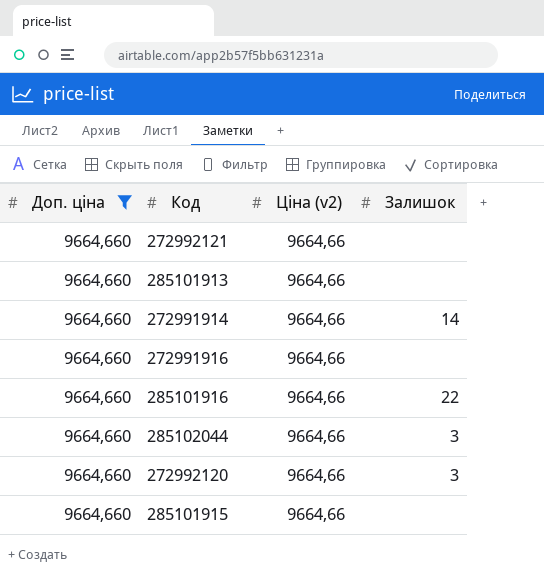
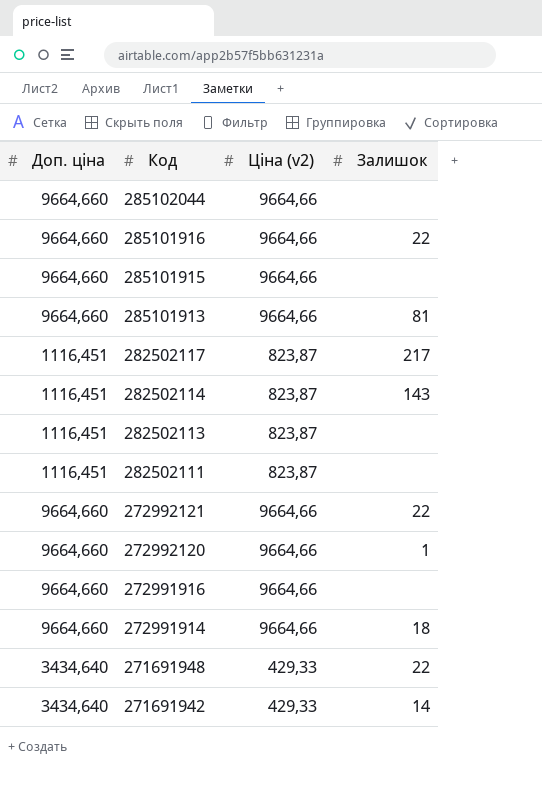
filter: Доп. ціна = 9664,660 -> none
row order: none -> Код descending
285102044 | Залишок: 3 -> none
285101913 | Залишок: none -> 81
272992121 | Залишок: none -> 22
272992120 | Залишок: 3 -> 1
272991914 | Залишок: 14 -> 18

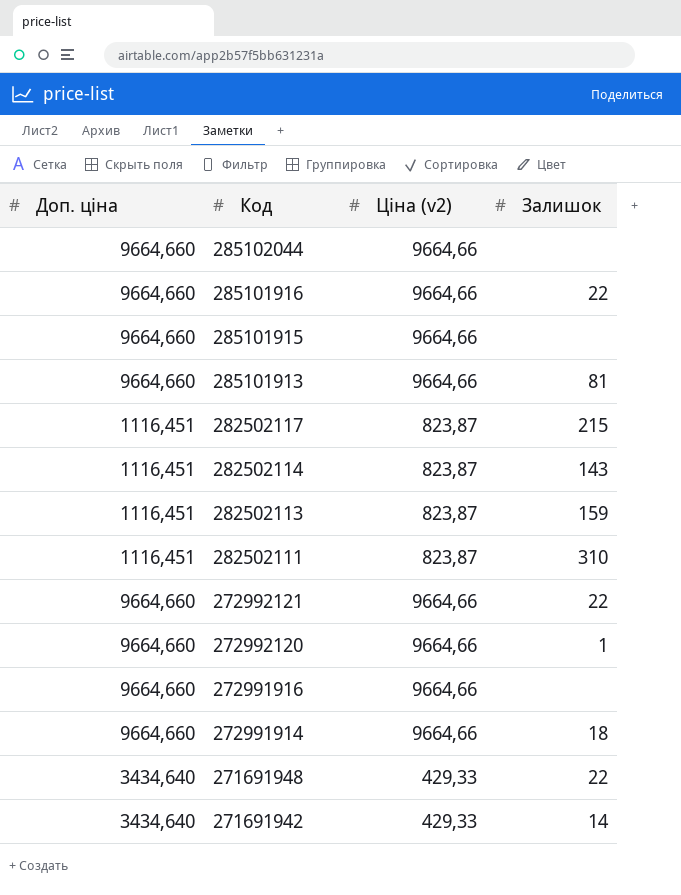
282502117 | Залишок: 217 -> 215
282502113 | Залишок: none -> 159
282502111 | Залишок: none -> 310

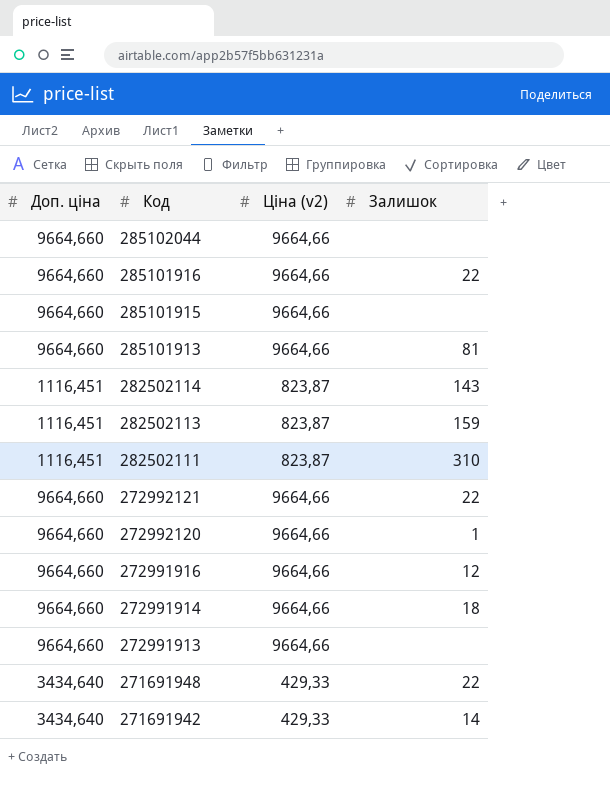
row 282502117: 1116,451 | 823,87 | 215 -> none
272991916 | Залишок: none -> 12
row 272991913: none -> 9664,660 | 9664,66 | none

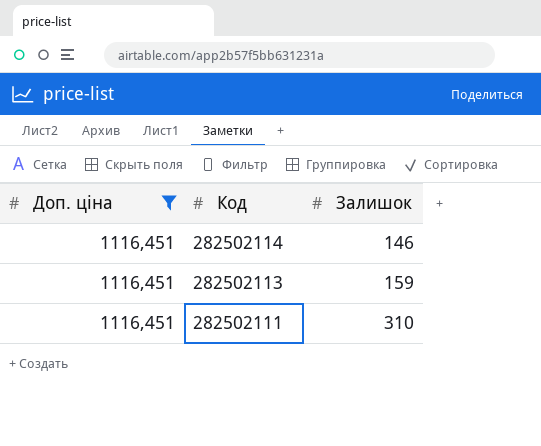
filter: none -> Доп. ціна = 1116,451
column Ціна (v2) | position: 3 -> none
282502114 | Залишок: 143 -> 146

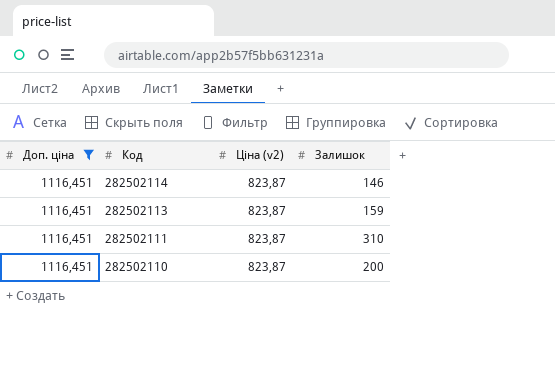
column Ціна (v2) | position: none -> 3
row 282502110: none -> 1116,451 | 823,87 | 200

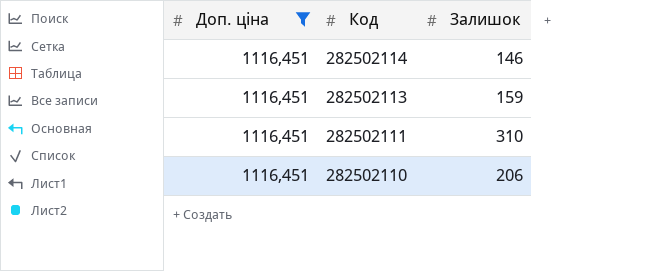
column Ціна (v2) | position: 3 -> none
282502110 | Залишок: 200 -> 206

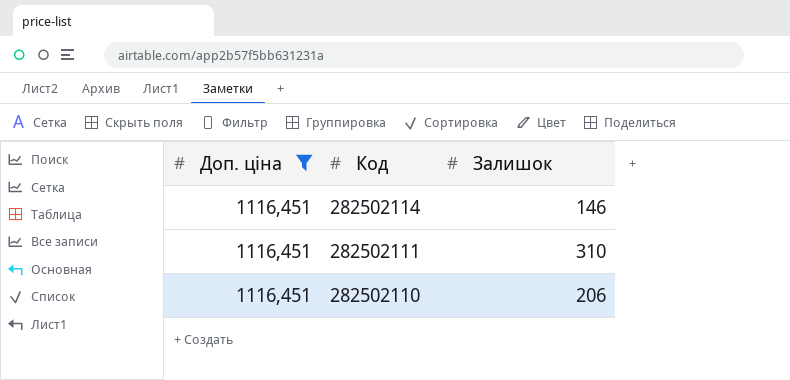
row 282502113: 1116,451 | 159 -> none

